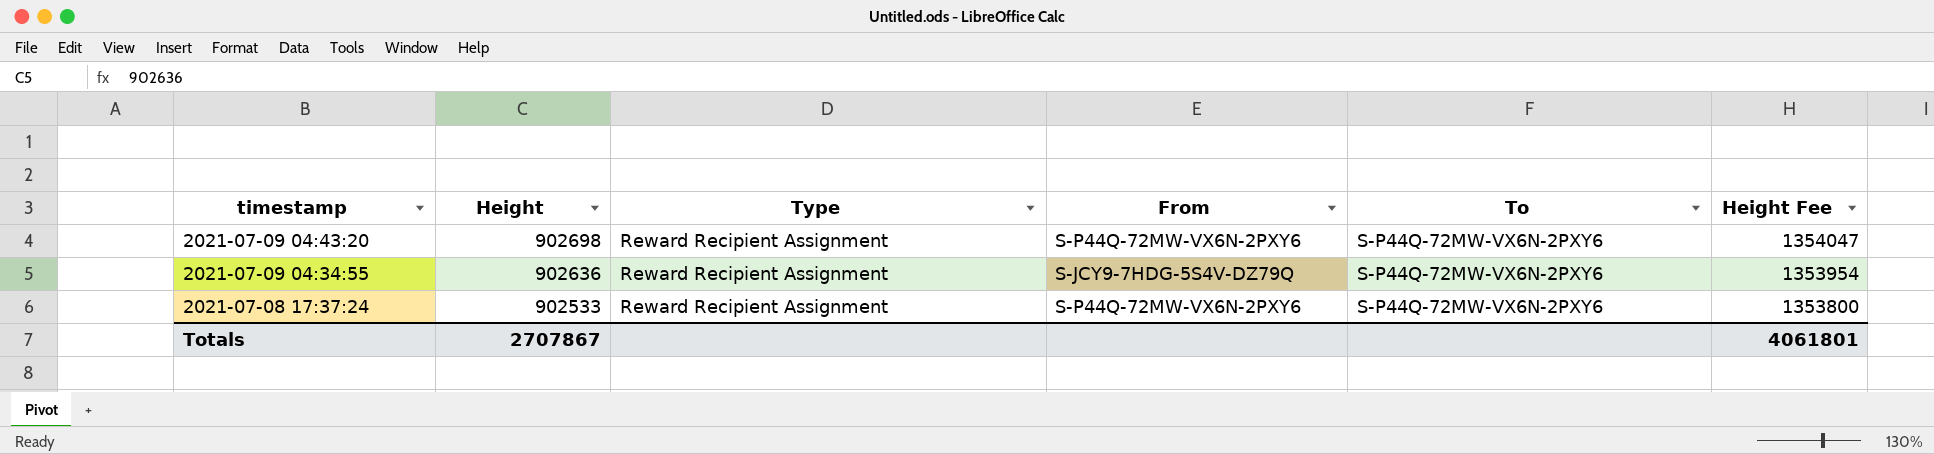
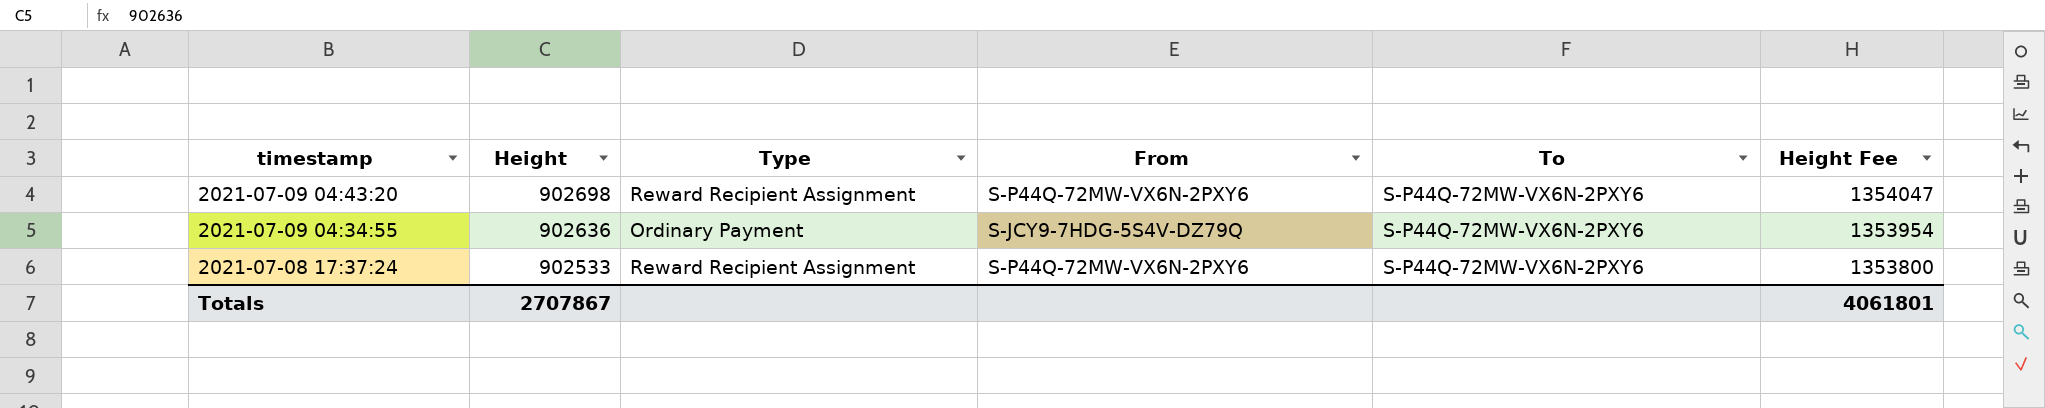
2021-07-09 04:34:55 | Type: Reward Recipient Assignment -> Ordinary Payment

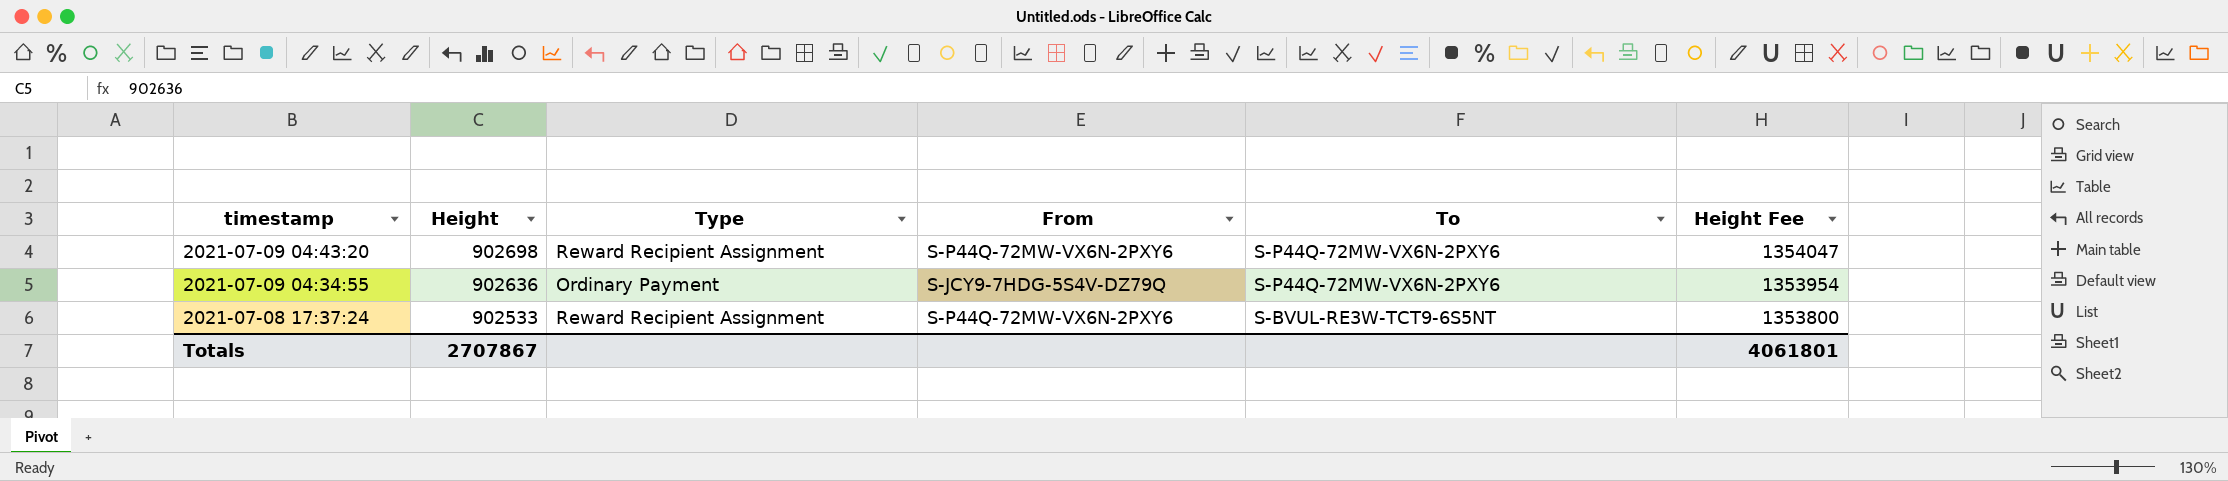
2021-07-08 17:37:24 | To: S-P44Q-72MW-VX6N-2PXY6 -> S-BVUL-RE3W-TCT9-6S5NT

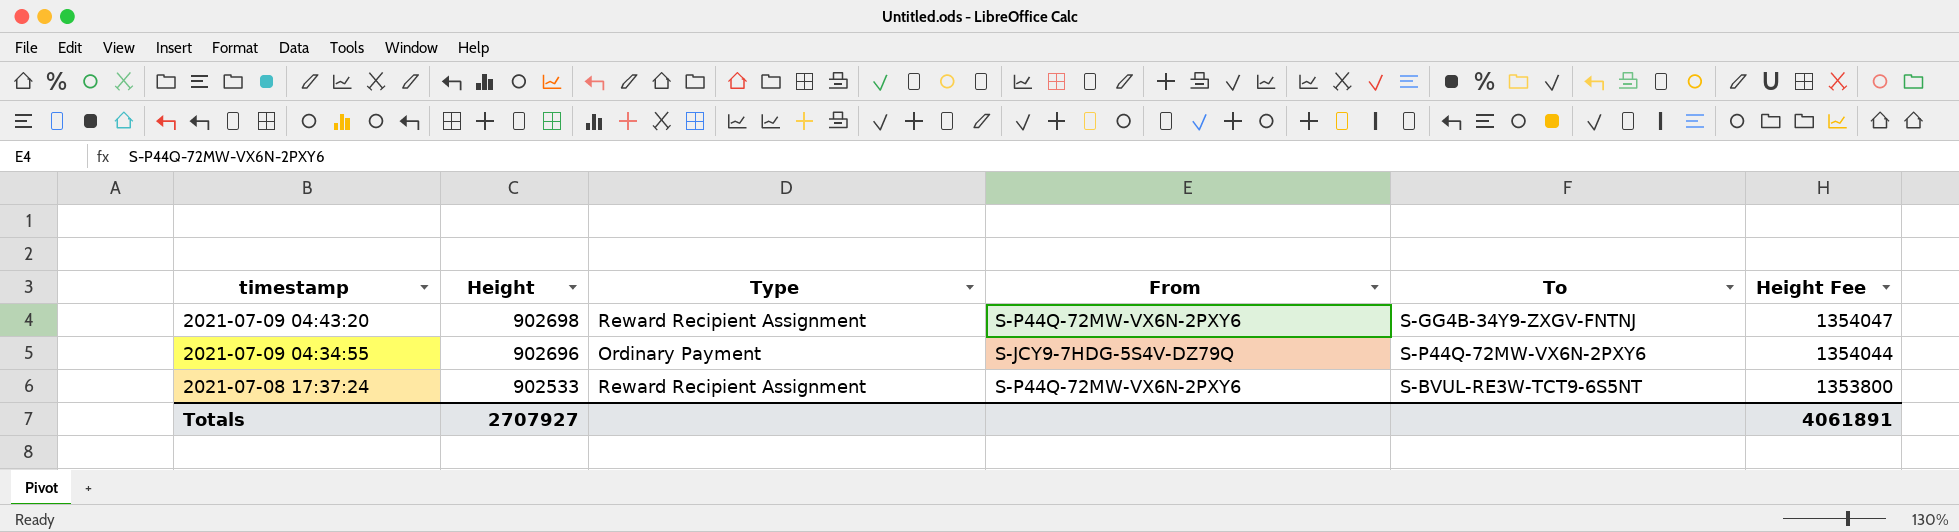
2021-07-09 04:43:20 | To: S-P44Q-72MW-VX6N-2PXY6 -> S-GG4B-34Y9-ZXGV-FNTNJ
2021-07-09 04:34:55 | Height: 902636 -> 902696
2021-07-09 04:34:55 | Height Fee: 1353954 -> 1354044
Totals | Height: 2707867 -> 2707927
Totals | Height Fee: 4061801 -> 4061891

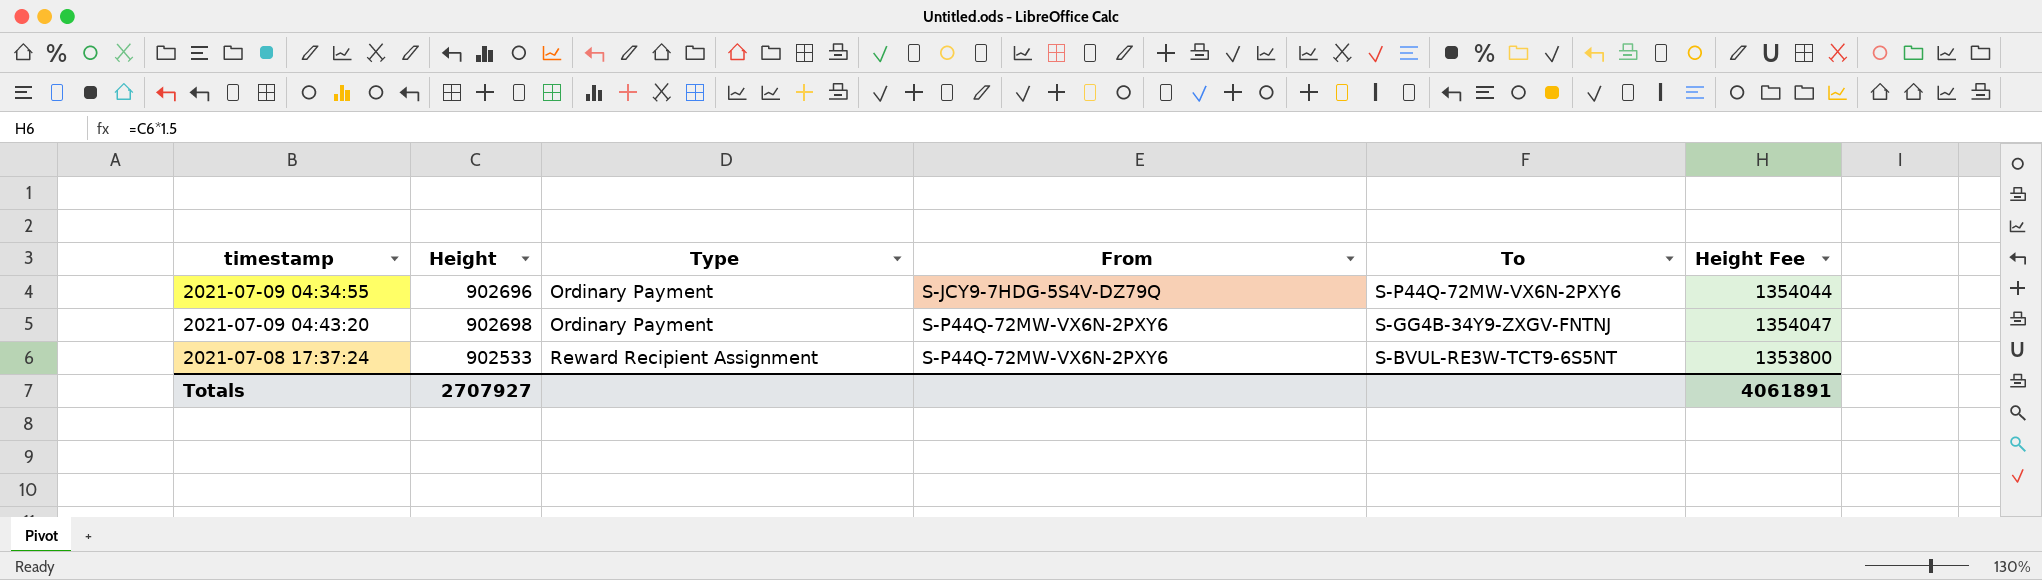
row order: timestamp descending -> Type ascending
2021-07-09 04:43:20 | Type: Reward Recipient Assignment -> Ordinary Payment

